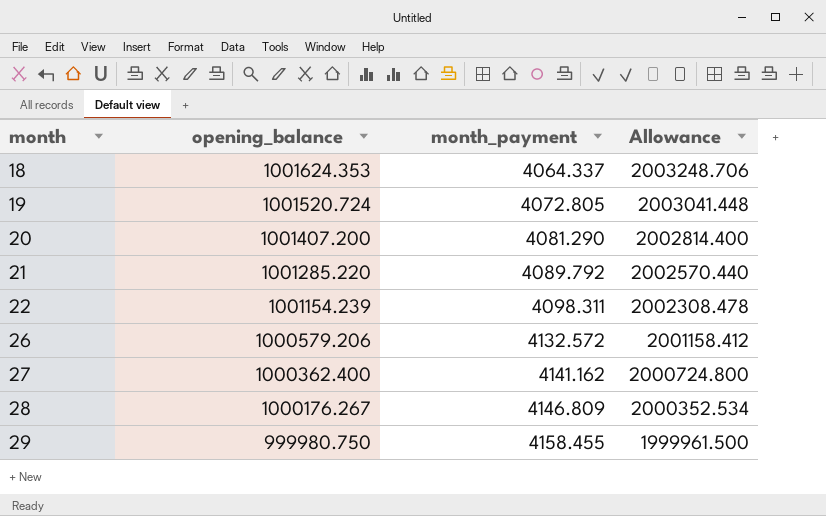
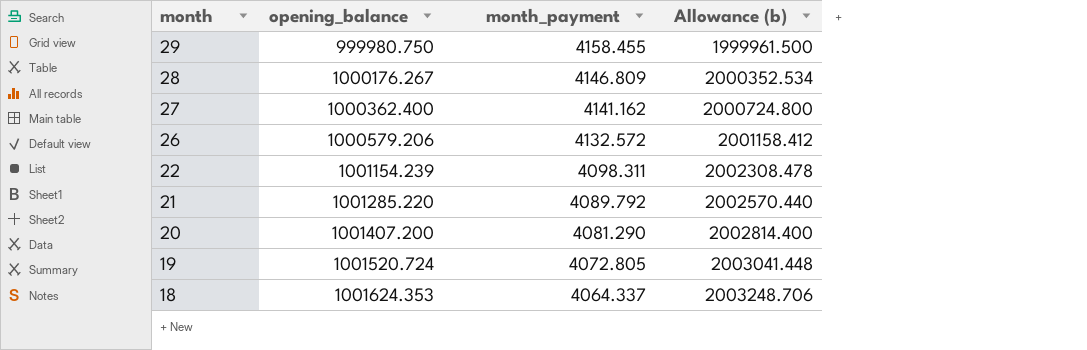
row order: month ascending -> month descending
column name: Allowance -> Allowance (b)

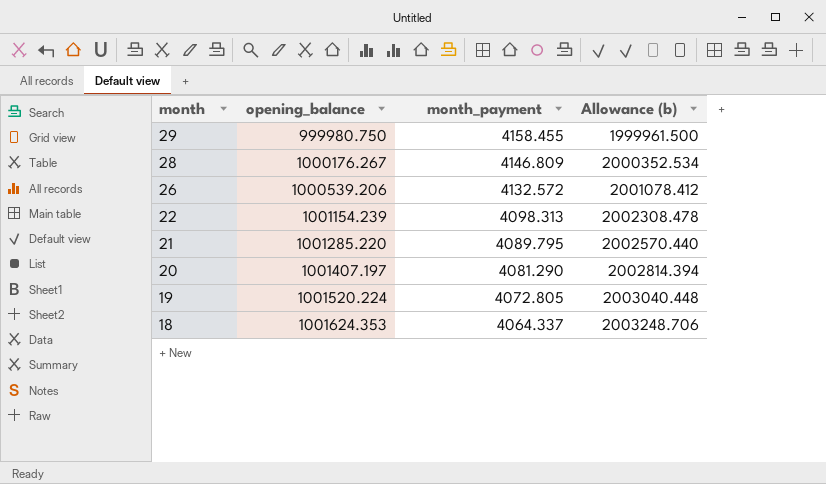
row 27: 1000362.400 | 4141.162 | 2000724.800 -> none
26 | opening_balance: 1000579.206 -> 1000539.206
26 | Allowance (b): 2001158.412 -> 2001078.412
22 | month_payment: 4098.311 -> 4098.313
21 | month_payment: 4089.792 -> 4089.795
20 | opening_balance: 1001407.200 -> 1001407.197
20 | Allowance (b): 2002814.400 -> 2002814.394
19 | opening_balance: 1001520.724 -> 1001520.224
19 | Allowance (b): 2003041.448 -> 2003040.448

